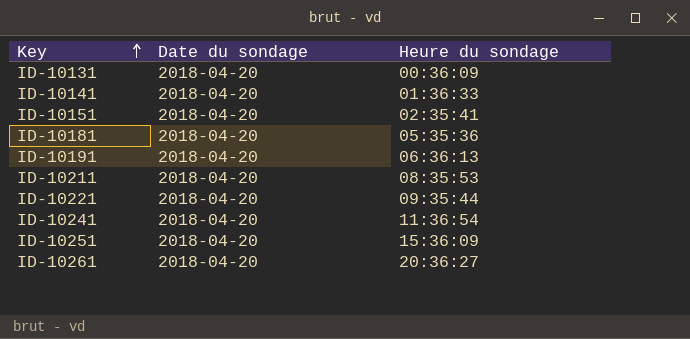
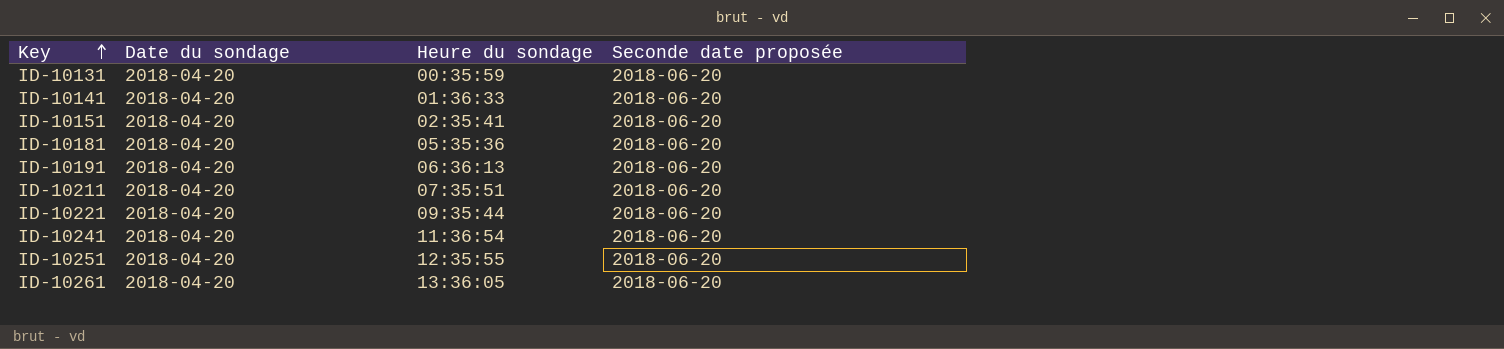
column Seconde date proposée | position: none -> 4
ID-10131 | Heure du sondage: 00:36:09 -> 00:35:59
ID-10211 | Heure du sondage: 08:35:53 -> 07:35:51
ID-10251 | Heure du sondage: 15:36:09 -> 12:35:55
ID-10261 | Heure du sondage: 20:36:27 -> 13:36:05

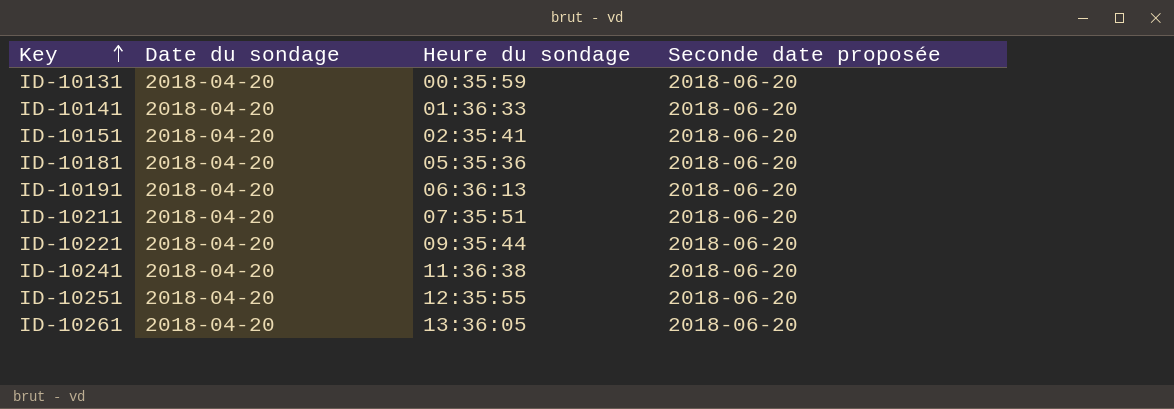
ID-10241 | Heure du sondage: 11:36:54 -> 11:36:38

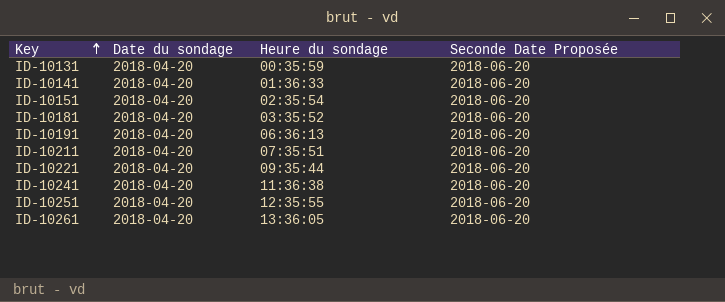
column name: Seconde date proposée -> Seconde Date Proposée
ID-10151 | Heure du sondage: 02:35:41 -> 02:35:54
ID-10181 | Heure du sondage: 05:35:36 -> 03:35:52

